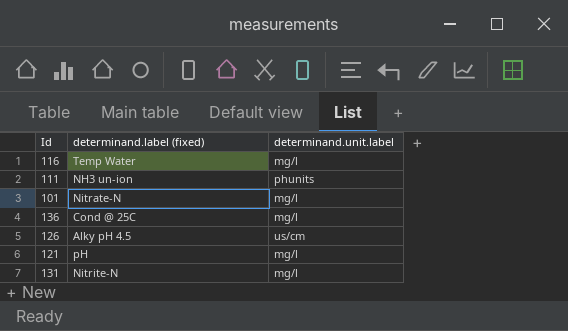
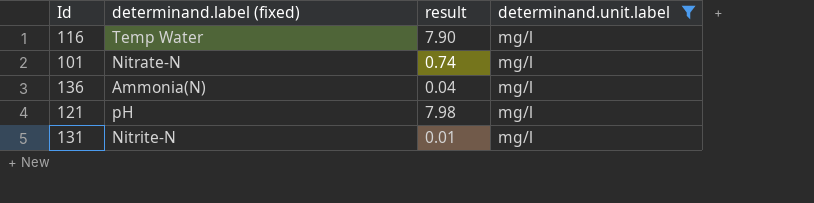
filter: none -> determinand.unit.label = mg/l
column result | position: none -> 3
136 | determinand.label (fixed): Cond @ 25C -> Ammonia(N)

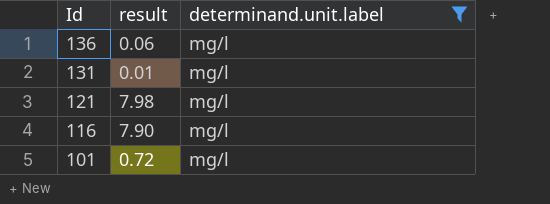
row order: none -> Id descending
column determinand.label (fixed) | position: 2 -> none
136 | result: 0.04 -> 0.06
101 | result: 0.74 -> 0.72

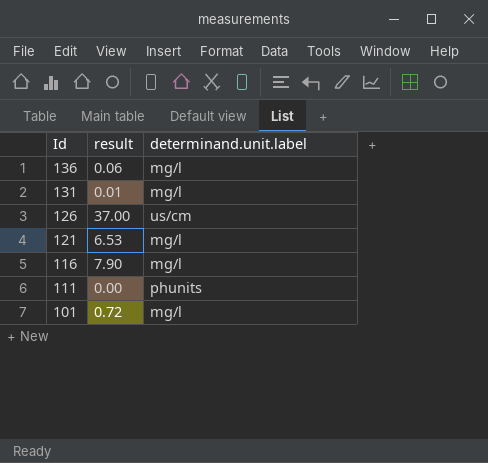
filter: determinand.unit.label = mg/l -> none
121 | result: 7.98 -> 6.53

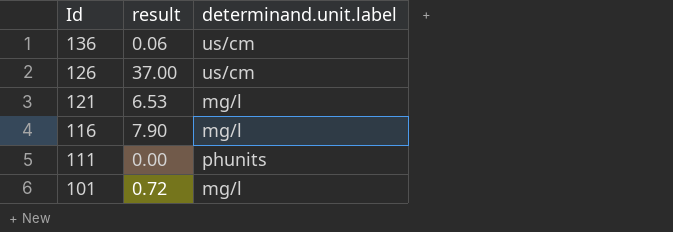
row 131: 0.01 | mg/l -> none
136 | determinand.unit.label: mg/l -> us/cm

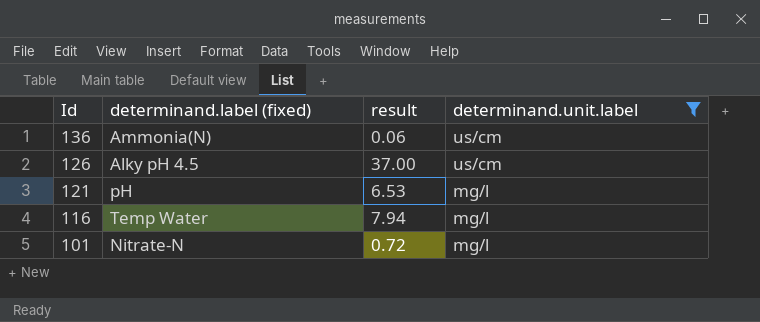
filter: none -> determinand.unit.label != phunits
column determinand.label (fixed) | position: none -> 2
116 | result: 7.90 -> 7.94

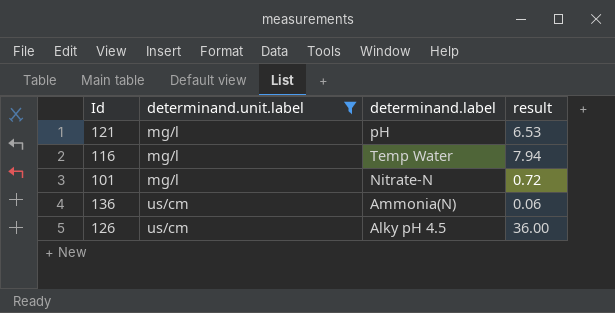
row order: Id descending -> determinand.unit.label ascending
column determinand.unit.label | position: 4 -> 2
column name: determinand.label (fixed) -> determinand.label
126 | result: 37.00 -> 36.00

